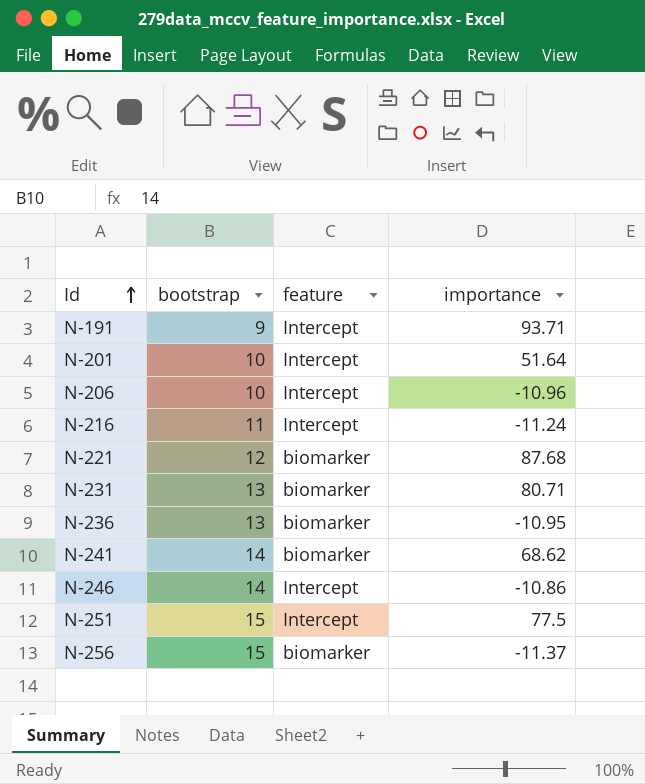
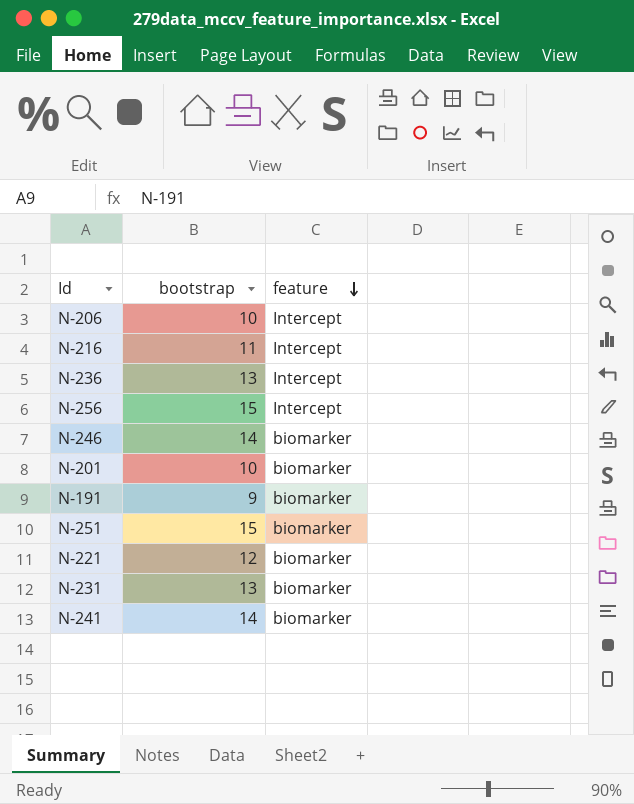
row order: Id ascending -> feature descending
column importance | position: 4 -> none
N-236 | feature: biomarker -> Intercept
N-256 | feature: biomarker -> Intercept
N-246 | feature: Intercept -> biomarker
N-201 | feature: Intercept -> biomarker
N-191 | feature: Intercept -> biomarker
N-251 | feature: Intercept -> biomarker

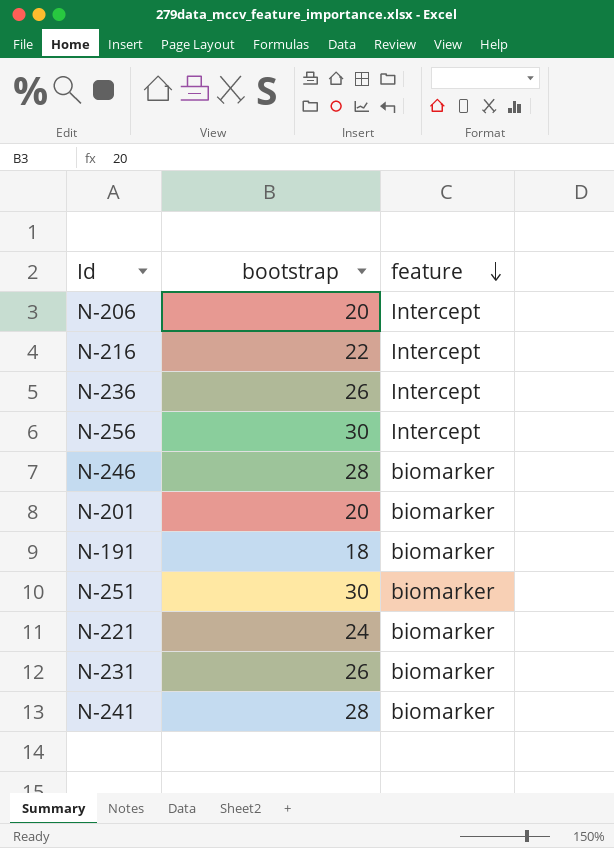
N-206 | bootstrap: 10 -> 20
N-216 | bootstrap: 11 -> 22
N-236 | bootstrap: 13 -> 26
N-256 | bootstrap: 15 -> 30
N-246 | bootstrap: 14 -> 28
N-201 | bootstrap: 10 -> 20
N-191 | bootstrap: 9 -> 18
N-251 | bootstrap: 15 -> 30
N-221 | bootstrap: 12 -> 24
N-231 | bootstrap: 13 -> 26
N-241 | bootstrap: 14 -> 28

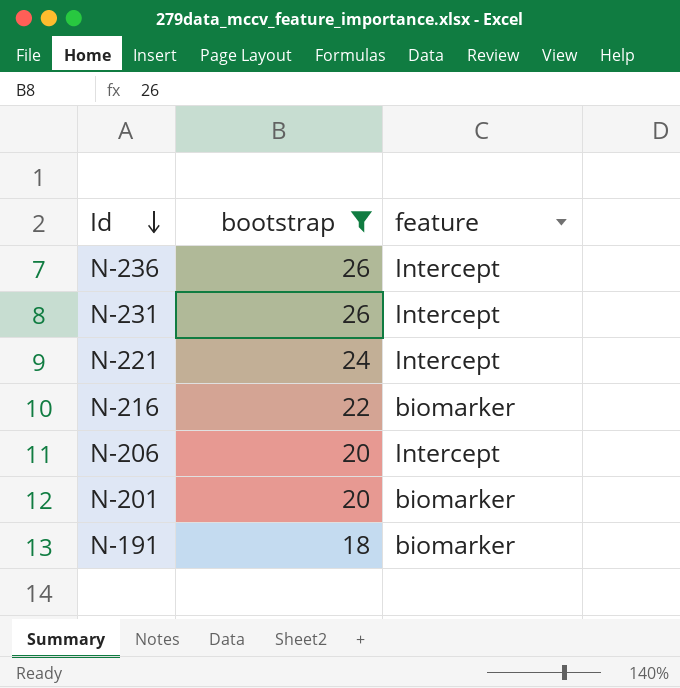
filter: none -> bootstrap <= 26
row order: feature descending -> Id descending
N-231 | feature: biomarker -> Intercept
N-221 | feature: biomarker -> Intercept
N-216 | feature: Intercept -> biomarker

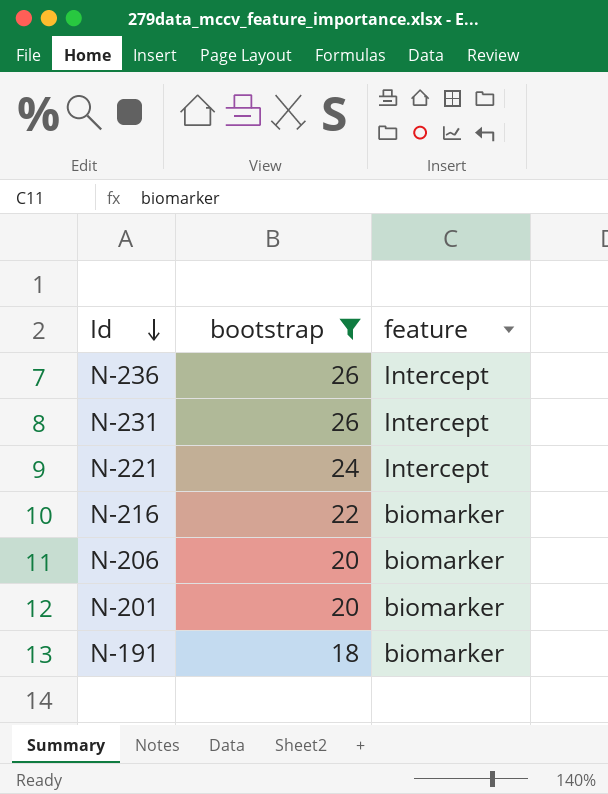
N-206 | feature: Intercept -> biomarker

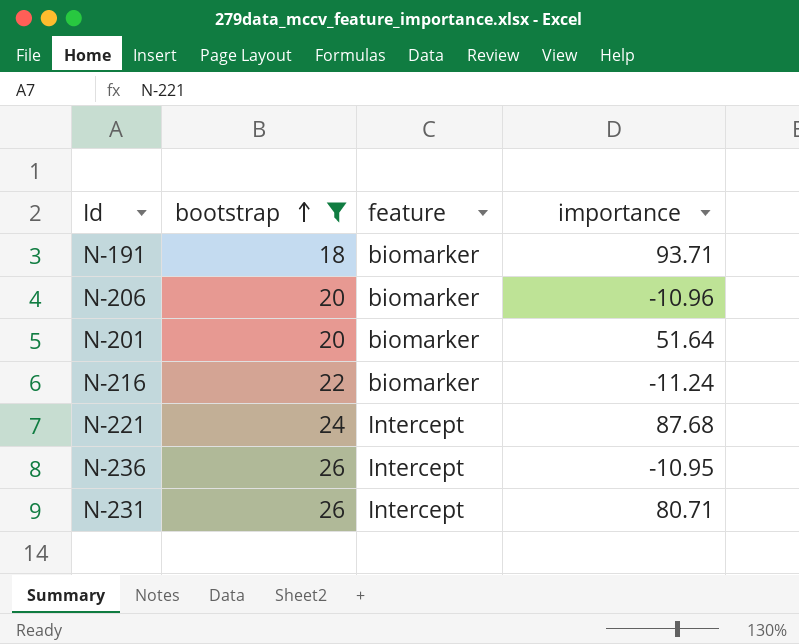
row order: Id descending -> bootstrap ascending
column importance | position: none -> 4

